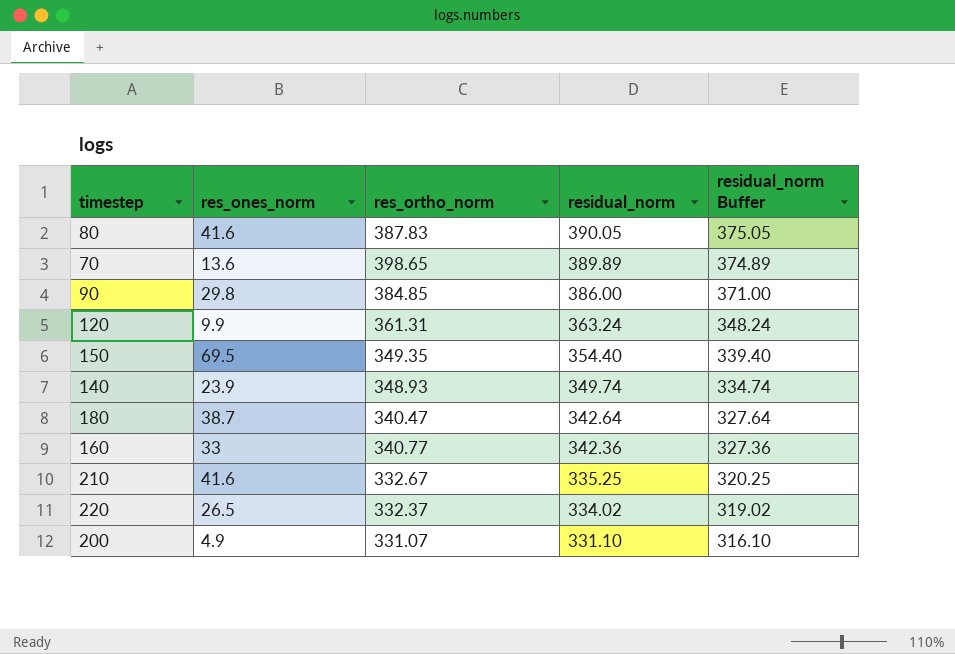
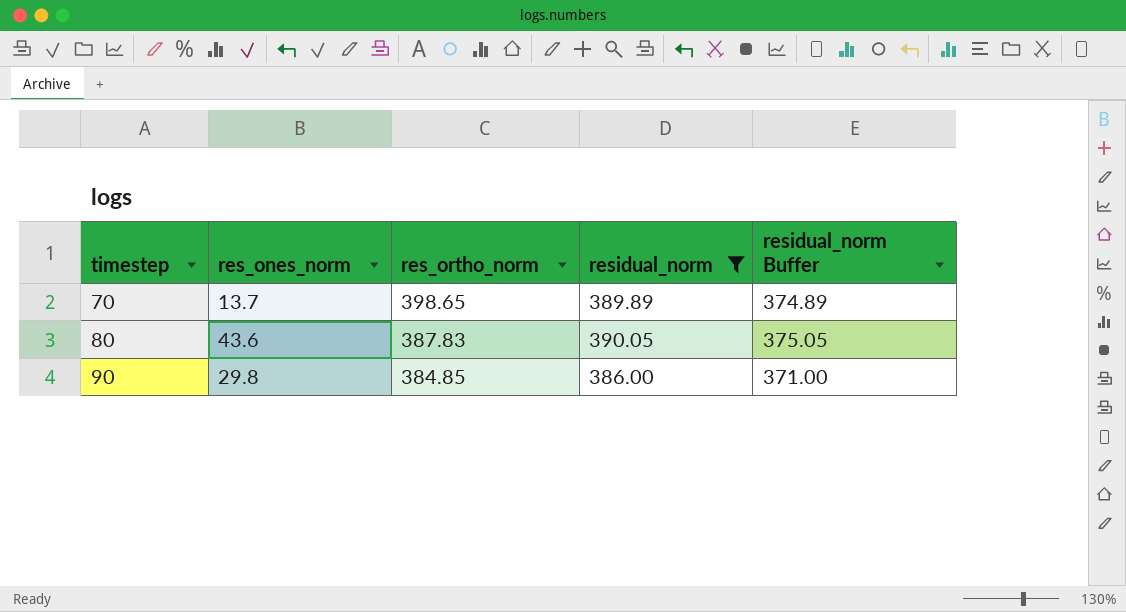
filter: none -> residual_norm >= 386.00
row order: residual_norm descending -> timestep ascending
70 | res_ones_norm: 13.6 -> 13.7
80 | res_ones_norm: 41.6 -> 43.6

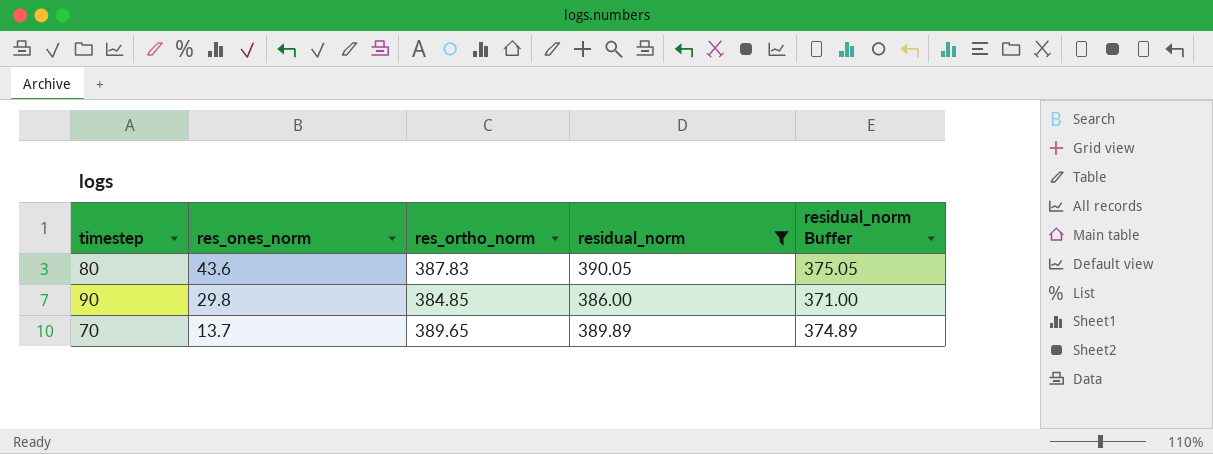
row order: timestep ascending -> res_ones_norm descending
70 | res_ortho_norm: 398.65 -> 389.65

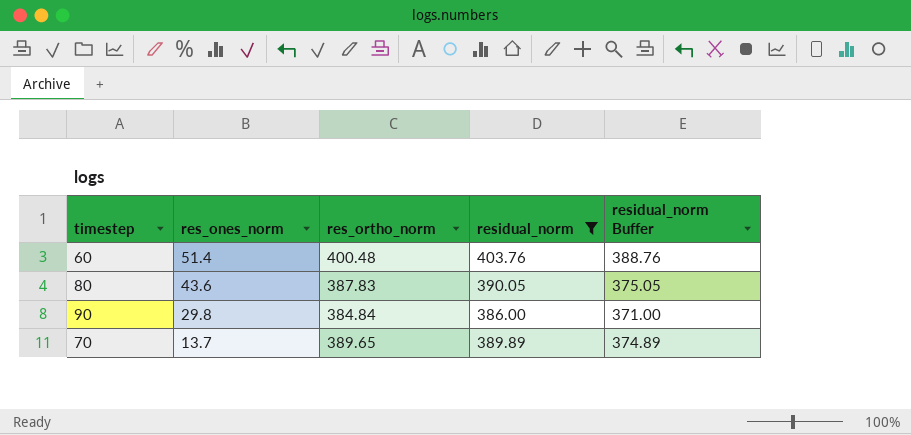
row 60: none -> 51.4 | 400.48 | 403.76 | 388.76
90 | res_ortho_norm: 384.85 -> 384.84

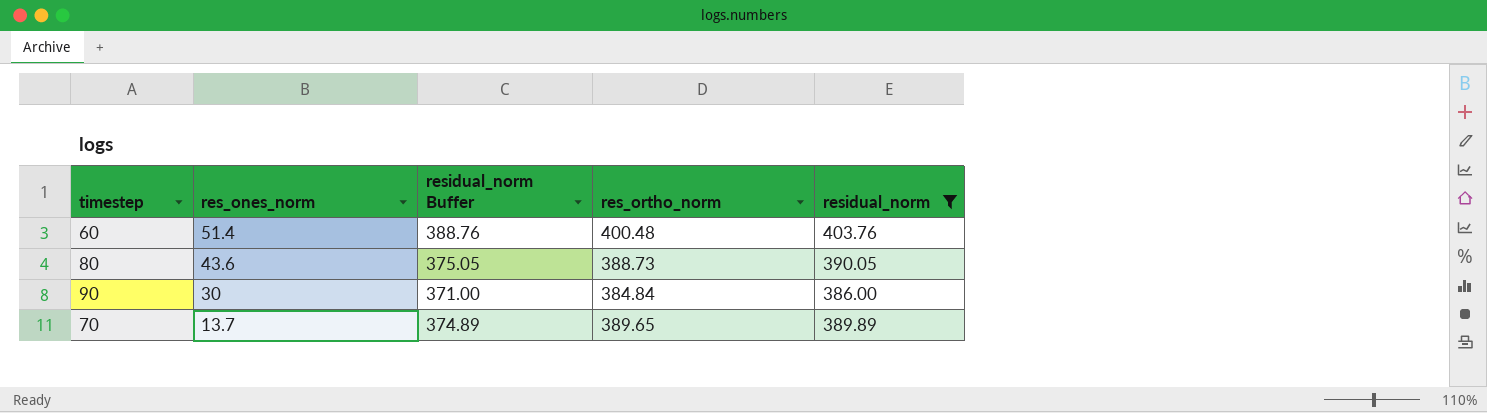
column residual_norm Buffer | position: 5 -> 3
80 | res_ortho_norm: 387.83 -> 388.73
90 | res_ones_norm: 29.8 -> 30

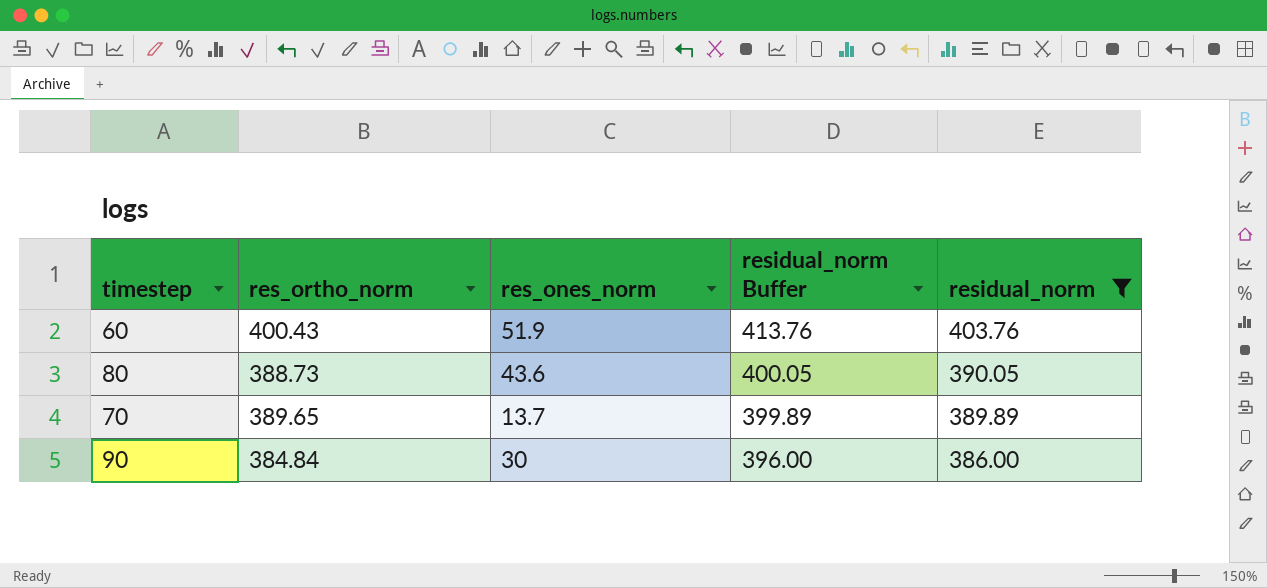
row order: res_ones_norm descending -> residual_norm Buffer descending
column res_ortho_norm | position: 4 -> 2
column residual_norm Buffer | formula: [residual_norm] - 15 -> [residual_norm] + 10
60 | res_ortho_norm: 400.48 -> 400.43
60 | res_ones_norm: 51.4 -> 51.9

